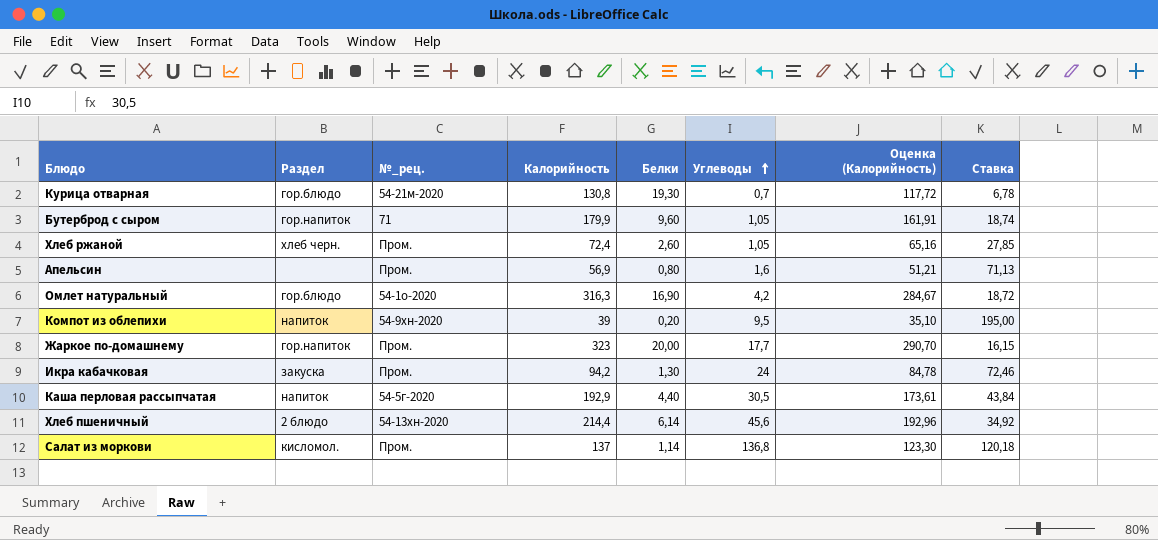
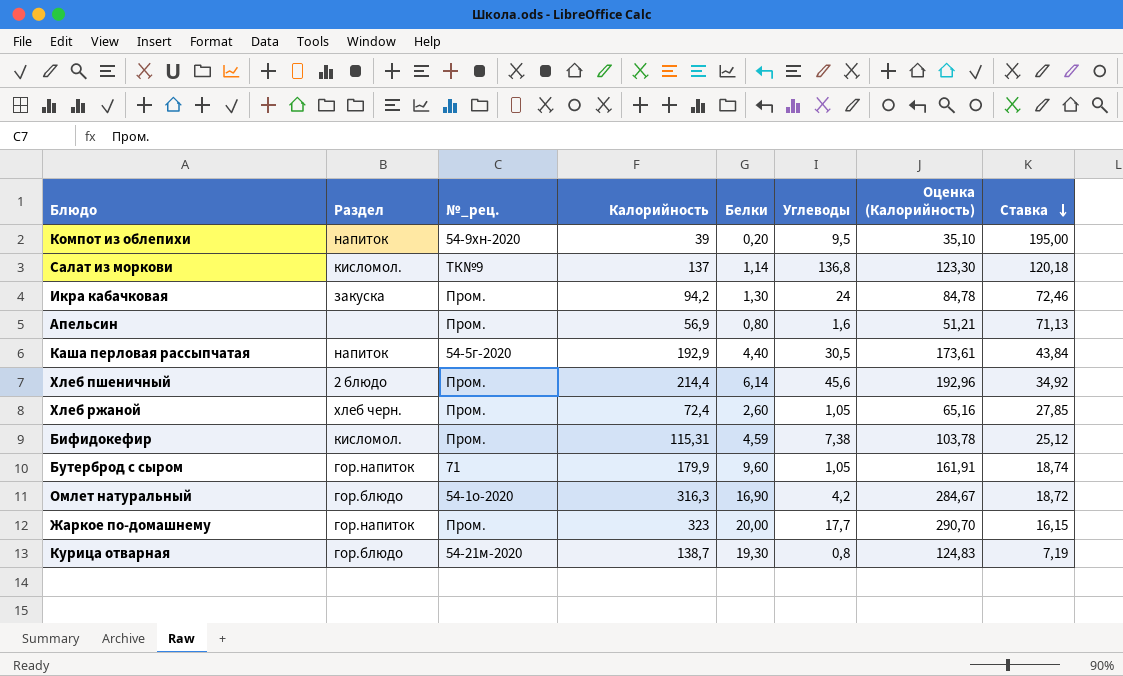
row order: Углеводы ascending -> Ставка descending
Салат из моркови | №_рец.: Пром. -> ТК№9
Хлеб пшеничный | №_рец.: 54-13хн-2020 -> Пром.
row Бифидокефир: none -> кисломол. | Пром. | 115,31 | 4,59 | 7,38 | 103,78 | 25,12
Курица отварная | Калорийность: 130,8 -> 138,7
Курица отварная | Углеводы: 0,7 -> 0,8
Курица отварная | Оценка (Калорийность): 117,72 -> 124,83
Курица отварная | Ставка: 6,78 -> 7,19

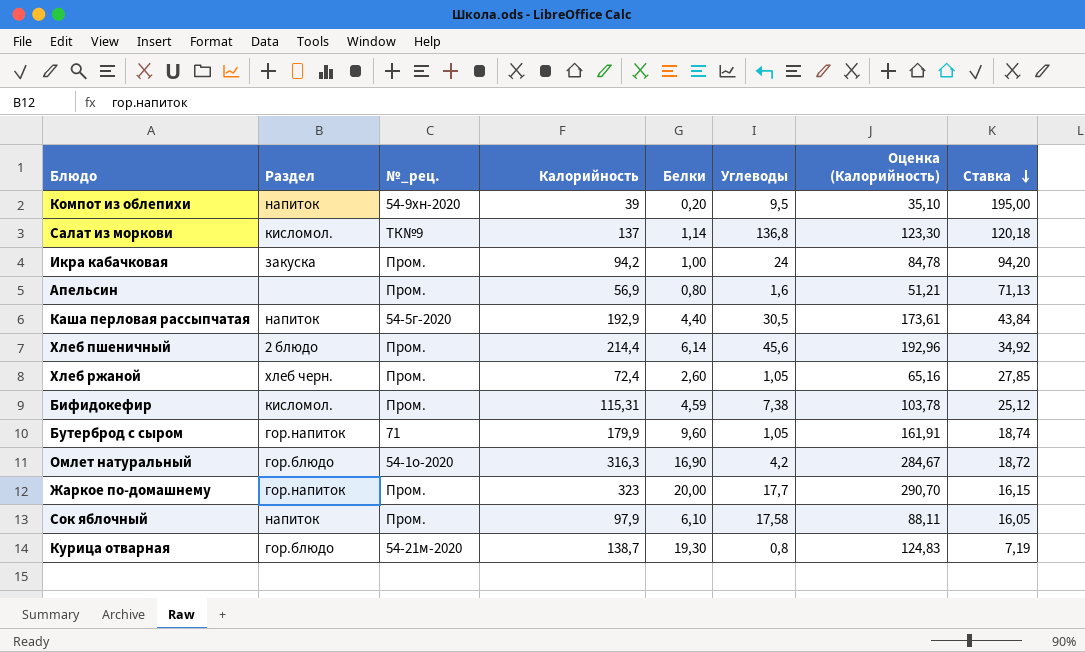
Икра кабачковая | Белки: 1,30 -> 1,00
Икра кабачковая | Ставка: 72,46 -> 94,20
row Сок яблочный: none -> напиток | Пром. | 97,9 | 6,10 | 17,58 | 88,11 | 16,05

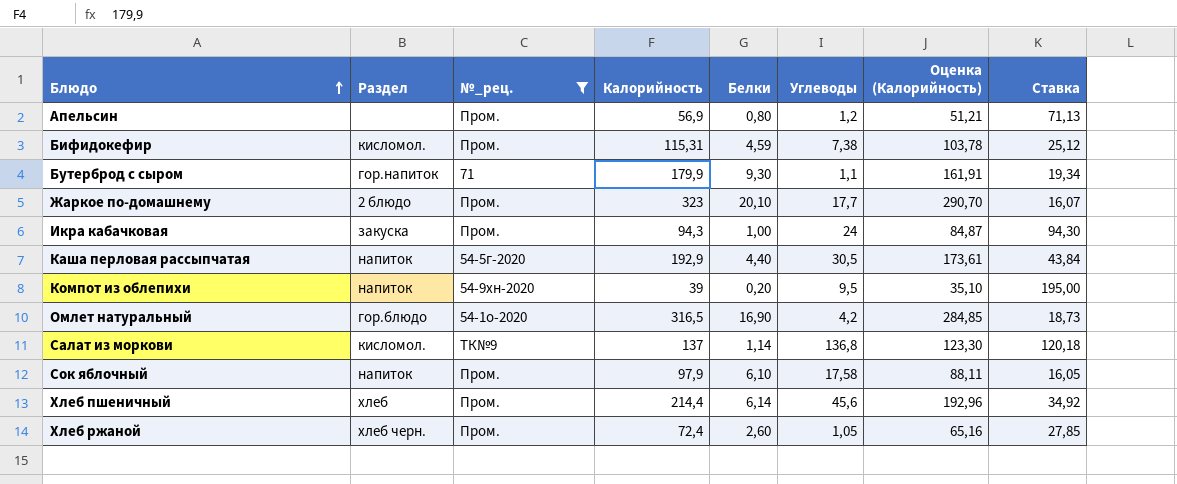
filter: none -> №_рец. != 54-21м-2020
row order: Ставка descending -> Блюдо ascending
Апельсин | Углеводы: 1,6 -> 1,2
Бутерброд с сыром | Белки: 9,60 -> 9,30
Бутерброд с сыром | Углеводы: 1,05 -> 1,1
Бутерброд с сыром | Ставка: 18,74 -> 19,34
Жаркое по-домашнему | Раздел: гор.напиток -> 2 блюдо
Жаркое по-домашнему | Белки: 20,00 -> 20,10
Жаркое по-домашнему | Ставка: 16,15 -> 16,07
Икра кабачковая | Калорийность: 94,2 -> 94,3
Икра кабачковая | Оценка (Калорийность): 84,78 -> 84,87
Икра кабачковая | Ставка: 94,20 -> 94,30
Омлет натуральный | Калорийность: 316,3 -> 316,5
Омлет натуральный | Оценка (Калорийность): 284,67 -> 284,85
Омлет натуральный | Ставка: 18,72 -> 18,73
Хлеб пшеничный | Раздел: 2 блюдо -> хлеб

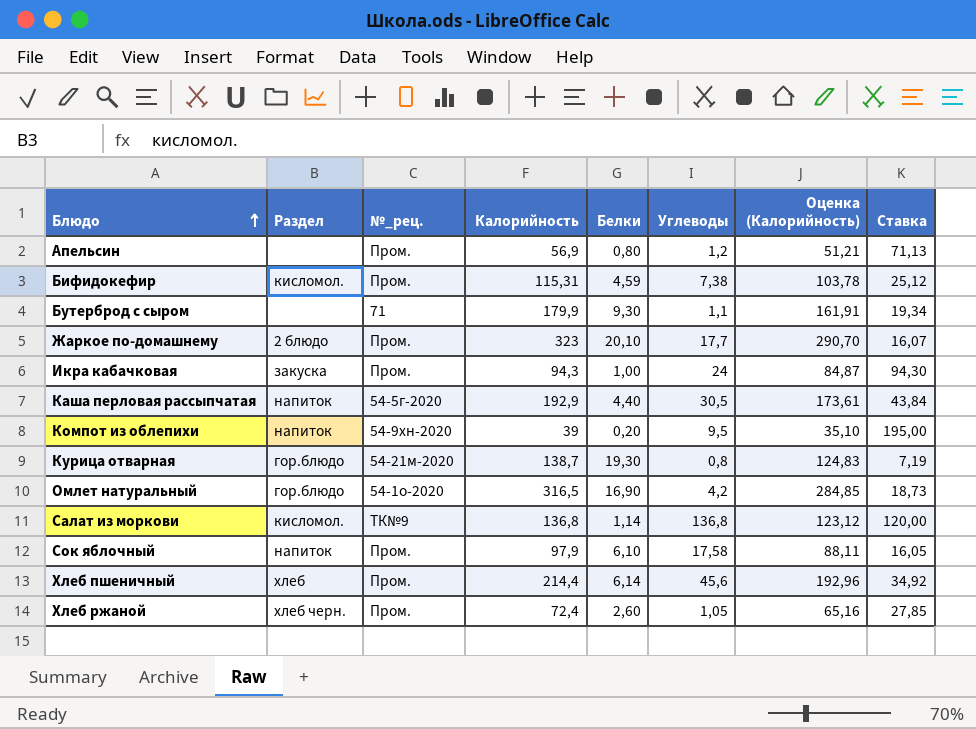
filter: №_рец. != 54-21м-2020 -> none
Бутерброд с сыром | Раздел: гор.напиток -> none
Салат из моркови | Калорийность: 137 -> 136,8
Салат из моркови | Оценка (Калорийность): 123,30 -> 123,12
Салат из моркови | Ставка: 120,18 -> 120,00

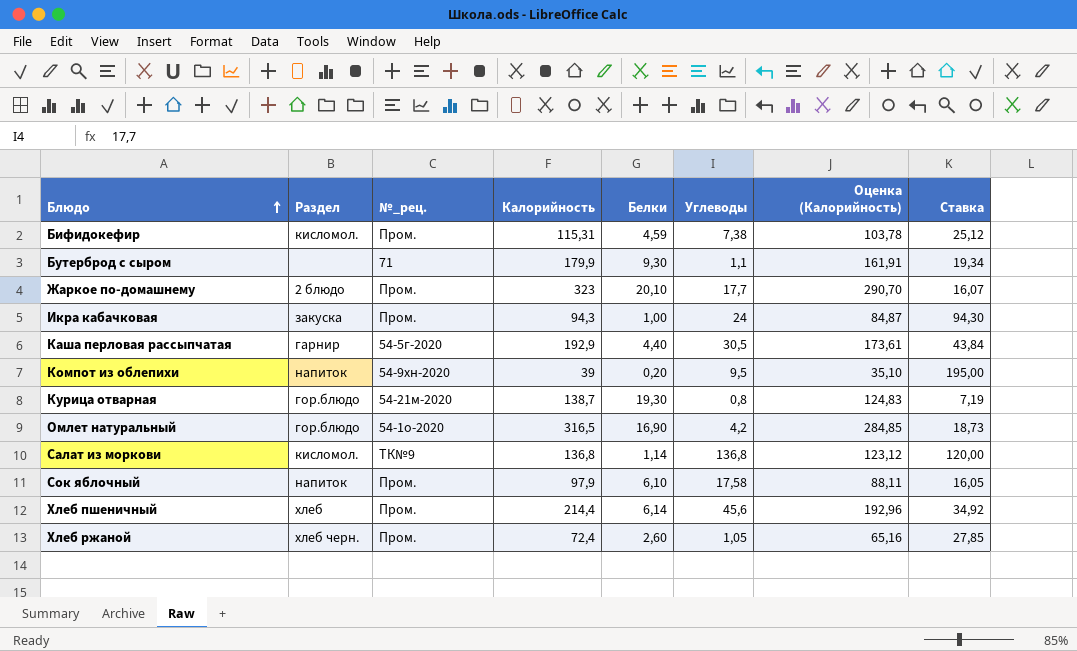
row Апельсин: none | Пром. | 56,9 | 0,80 | 1,2 | 51,21 | 71,13 -> none
Каша перловая рассыпчатая | Раздел: напиток -> гарнир

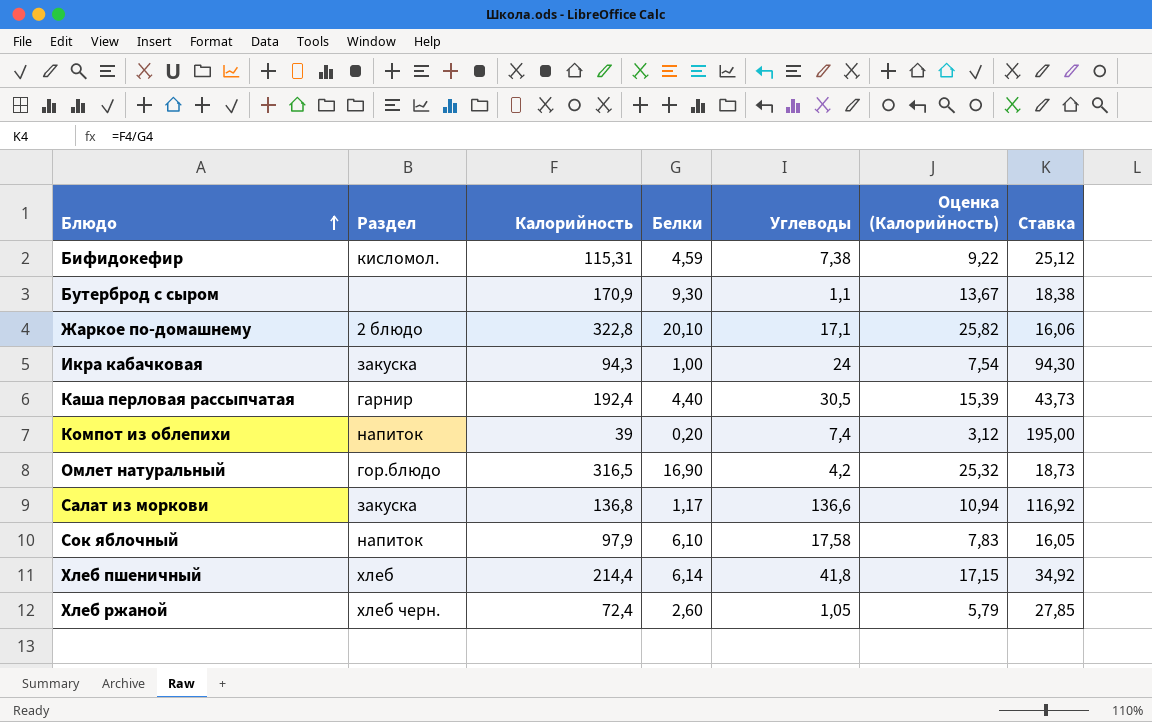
column №_рец. | position: 3 -> none
column Оценка (Калорийность) | formula: [Калорийность] * 0,9 -> [Калорийность] * 0,08
row Курица отварная: гор.блюдо | 54-21м-2020 | 138,7 | 19,30 | 0,8 | 124,83 | 7,19 -> none
Бутерброд с сыром | Калорийность: 179,9 -> 170,9
Бутерброд с сыром | Ставка: 19,34 -> 18,38
Жаркое по-домашнему | Калорийность: 323 -> 322,8
Жаркое по-домашнему | Углеводы: 17,7 -> 17,1
Жаркое по-домашнему | Ставка: 16,07 -> 16,06
Каша перловая рассыпчатая | Калорийность: 192,9 -> 192,4
Каша перловая рассыпчатая | Ставка: 43,84 -> 43,73
Компот из облепихи | Углеводы: 9,5 -> 7,4
Салат из моркови | Раздел: кисломол. -> закуска
Салат из моркови | Белки: 1,14 -> 1,17
Салат из моркови | Углеводы: 136,8 -> 136,6
Салат из моркови | Ставка: 120,00 -> 116,92
Хлеб пшеничный | Углеводы: 45,6 -> 41,8

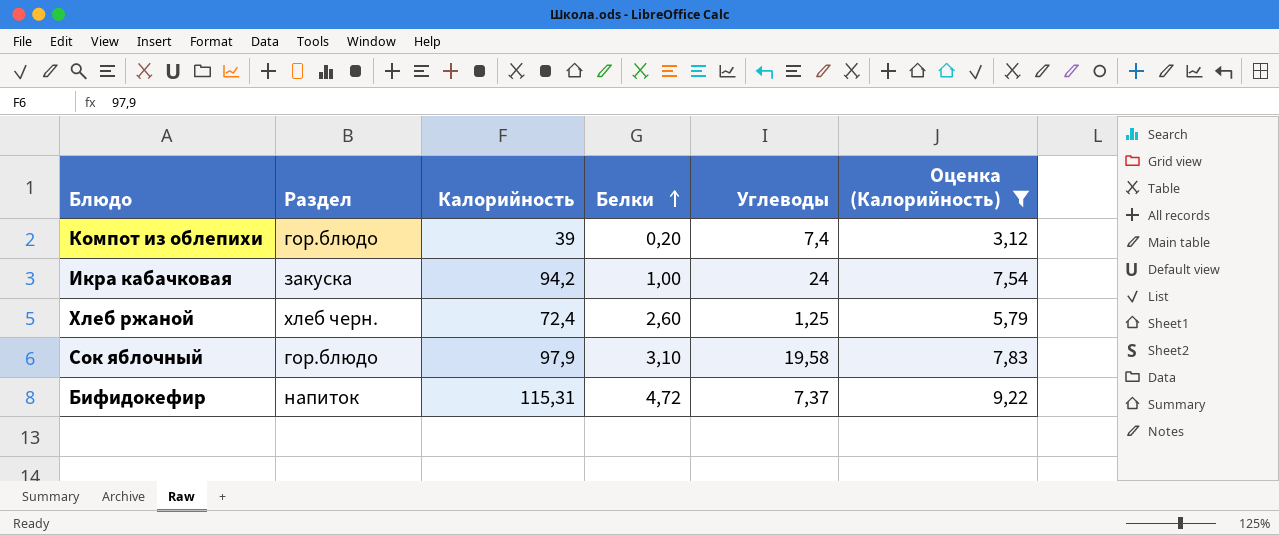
filter: none -> Оценка (Калорийность) <= 9,22
row order: Блюдо ascending -> Белки ascending
column Ставка | formula: [Калорийность] / [Белки] -> none
Компот из облепихи | Раздел: напиток -> гор.блюдо
Икра кабачковая | Калорийность: 94,3 -> 94,2
Хлеб ржаной | Углеводы: 1,05 -> 1,25
Сок яблочный | Раздел: напиток -> гор.блюдо
Сок яблочный | Белки: 6,10 -> 3,10
Сок яблочный | Углеводы: 17,58 -> 19,58
Бифидокефир | Раздел: кисломол. -> напиток
Бифидокефир | Белки: 4,59 -> 4,72
Бифидокефир | Углеводы: 7,38 -> 7,37

